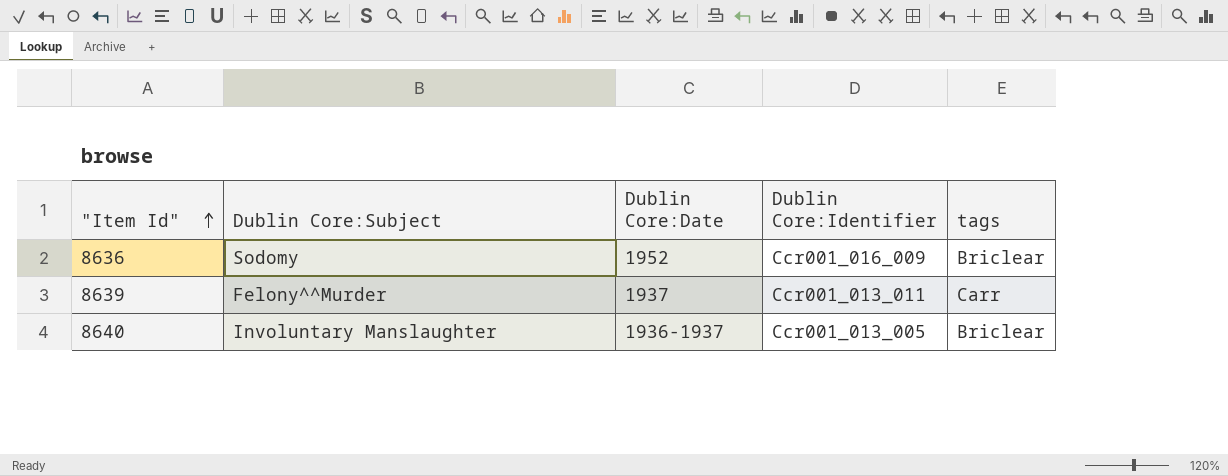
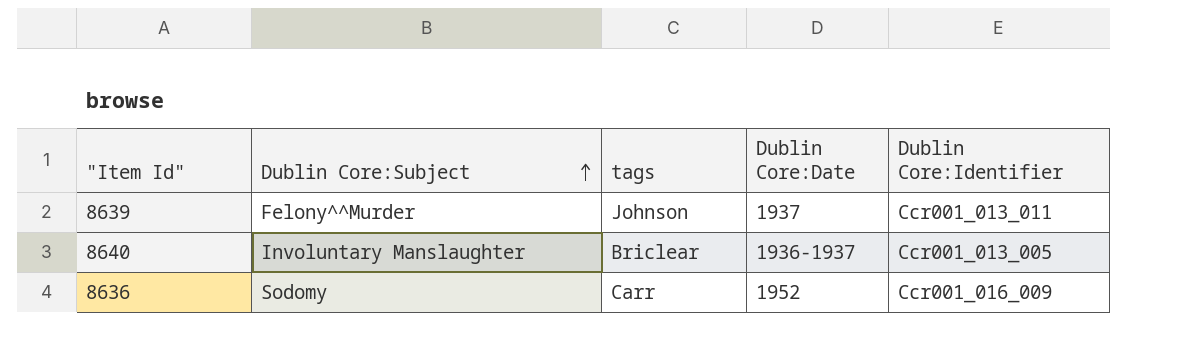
row order: "Item Id" ascending -> Dublin Core:Subject ascending
column tags | position: 5 -> 3
8639 | tags: Carr -> Johnson
8636 | tags: Briclear -> Carr

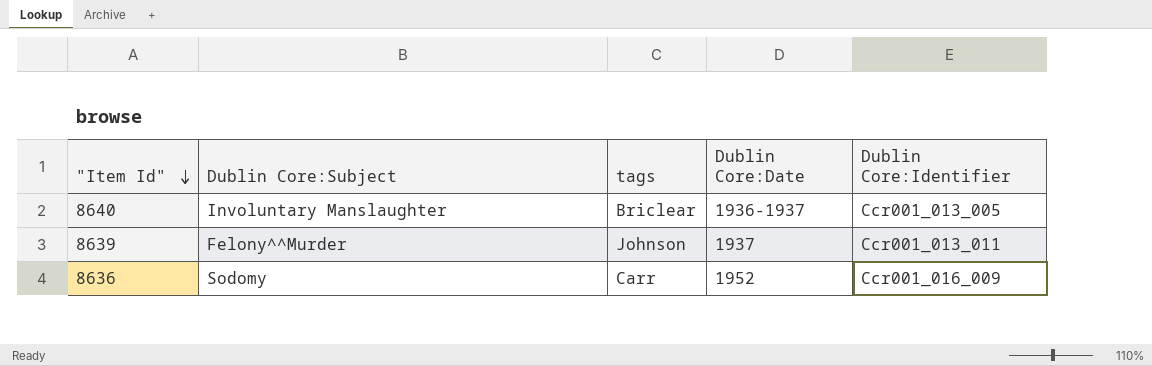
row order: Dublin Core:Subject ascending -> "Item Id" descending

